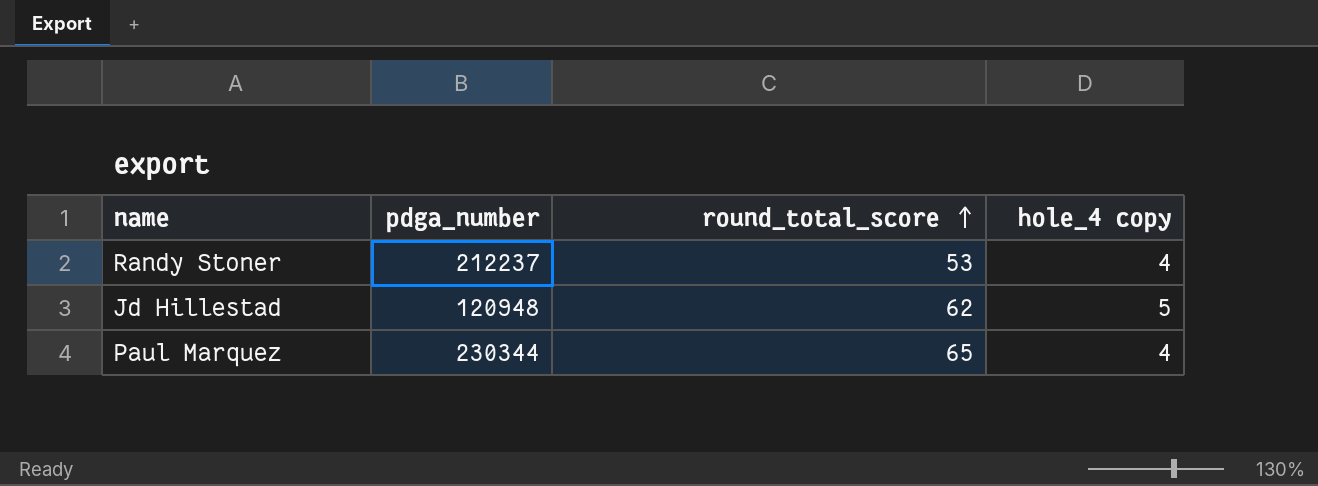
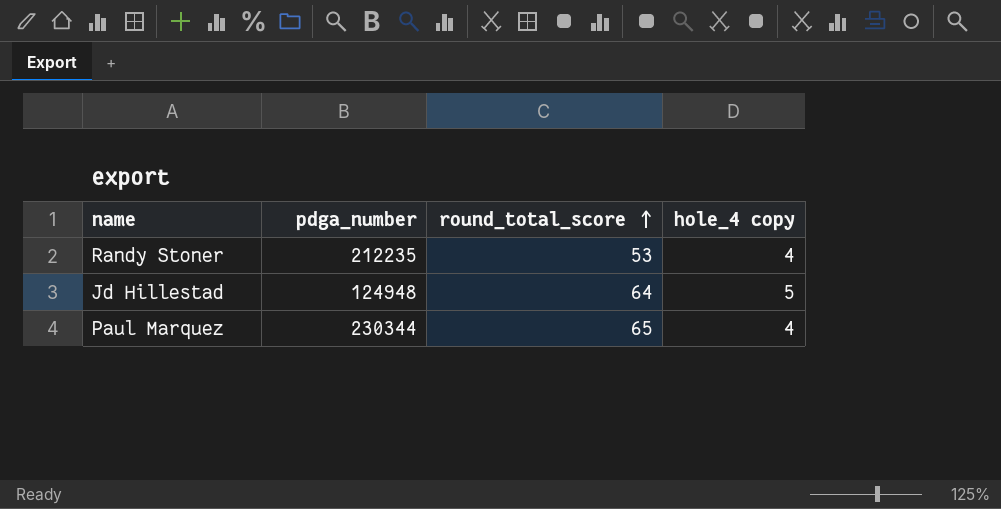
Randy Stoner | pdga_number: 212237 -> 212235
Jd Hillestad | pdga_number: 120948 -> 124948
Jd Hillestad | round_total_score: 62 -> 64

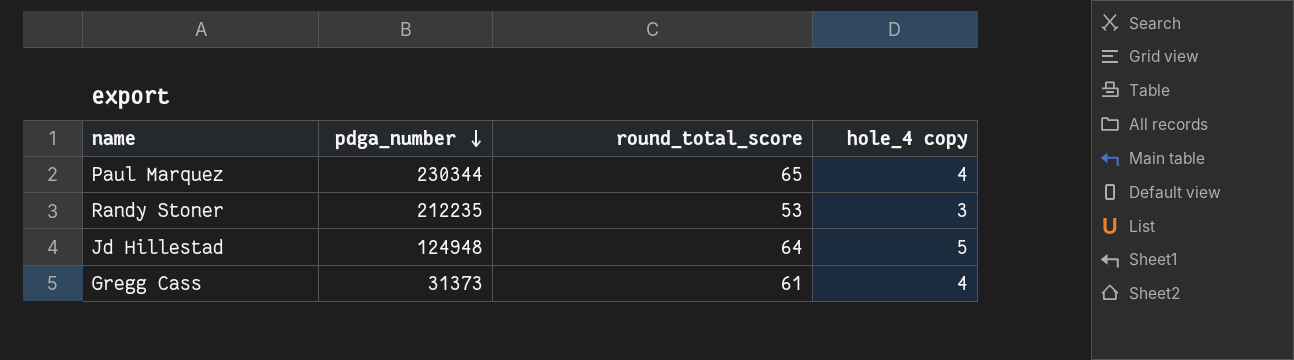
row order: round_total_score ascending -> pdga_number descending
Randy Stoner | hole_4 copy: 4 -> 3
row Gregg Cass: none -> 31373 | 61 | 4

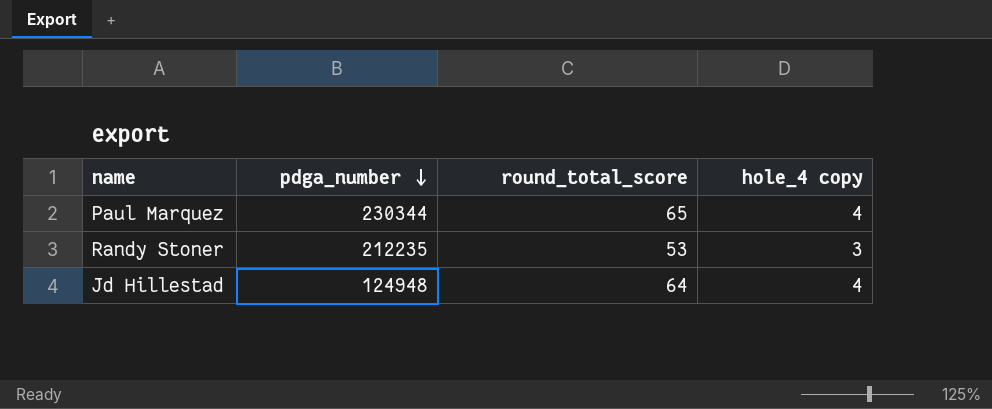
row Gregg Cass: 31373 | 61 | 4 -> none
Jd Hillestad | hole_4 copy: 5 -> 4

